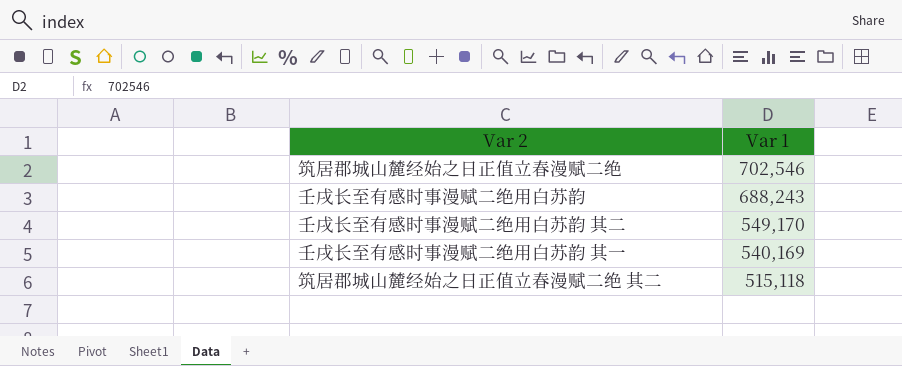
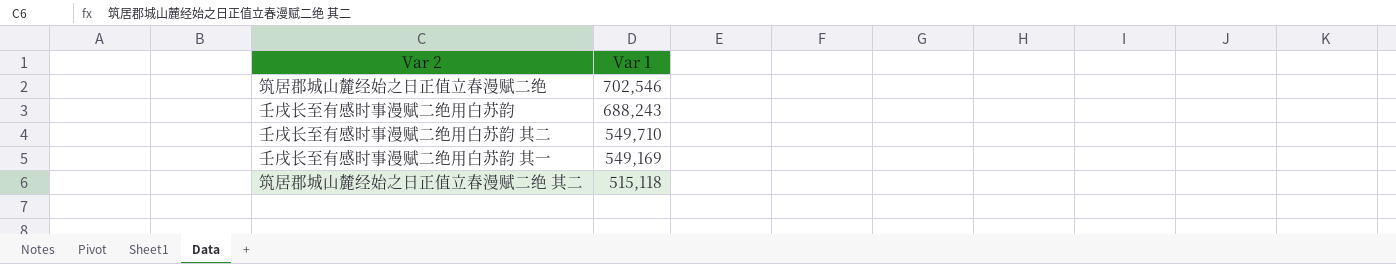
壬戌长至有感时事漫赋二绝用白苏韵 其二 | Var 1: 549,170 -> 549,710
壬戌长至有感时事漫赋二绝用白苏韵 其一 | Var 1: 540,169 -> 549,169

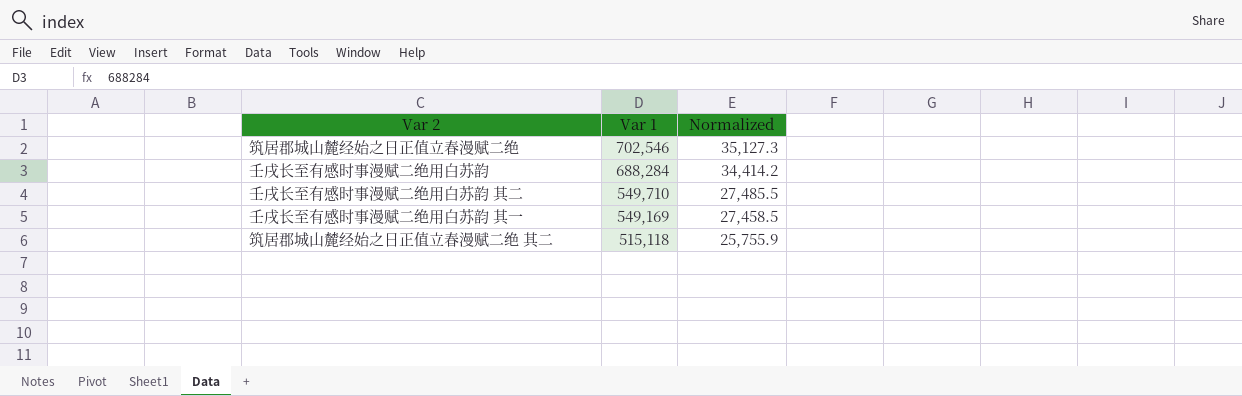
column Normalized | formula: none -> [Var 1] * 0.05
壬戌长至有感时事漫赋二绝用白苏韵 | Var 1: 688,243 -> 688,284

